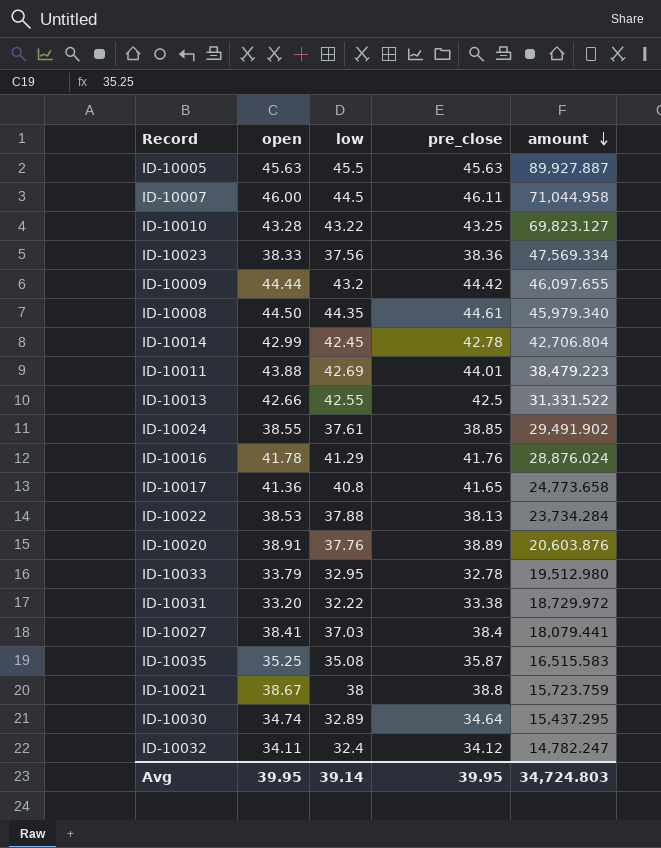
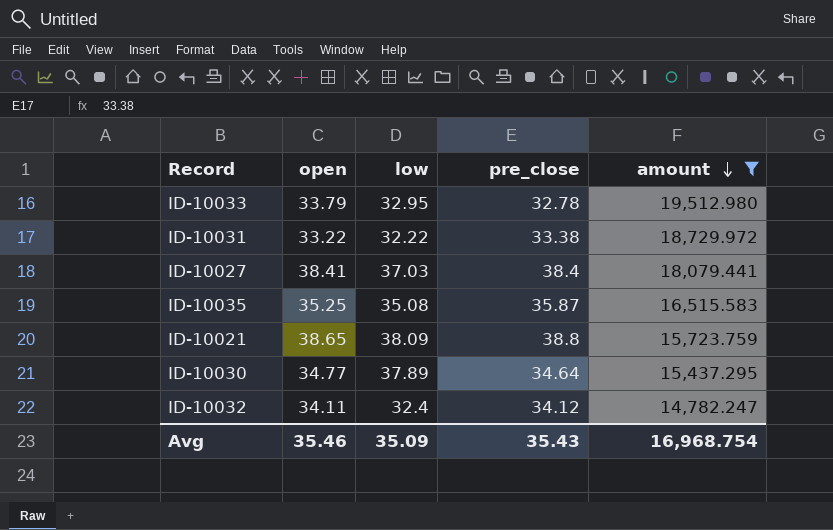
filter: none -> amount <= 19,512.980
ID-10031 | open: 33.20 -> 33.22
ID-10021 | open: 38.67 -> 38.65
ID-10021 | low: 38 -> 38.09
ID-10030 | open: 34.74 -> 34.77
ID-10030 | low: 32.89 -> 37.89
Avg | open: 39.95 -> 35.46
Avg | low: 39.14 -> 35.09
Avg | pre_close: 39.95 -> 35.43
Avg | amount: 34,724.803 -> 16,968.754

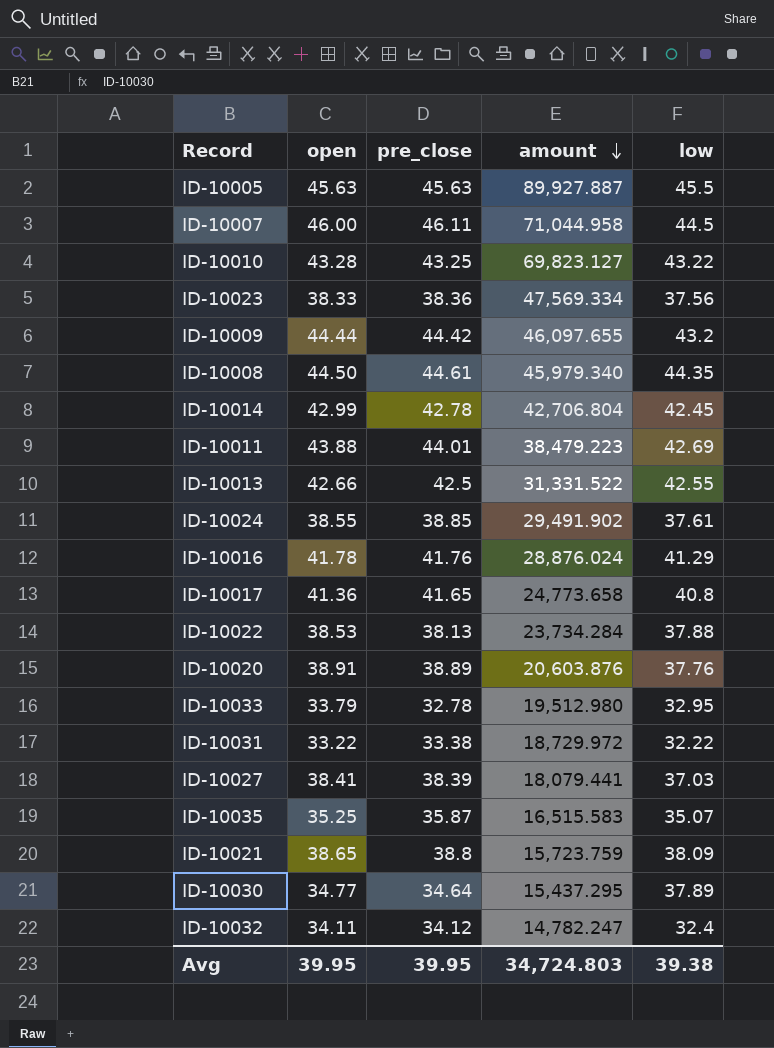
filter: amount <= 19,512.980 -> none
column low | position: 3 -> 5
ID-10027 | pre_close: 38.4 -> 38.39
ID-10035 | low: 35.08 -> 35.07
Avg | open: 35.46 -> 39.95
Avg | pre_close: 35.43 -> 39.95
Avg | amount: 16,968.754 -> 34,724.803
Avg | low: 35.09 -> 39.38

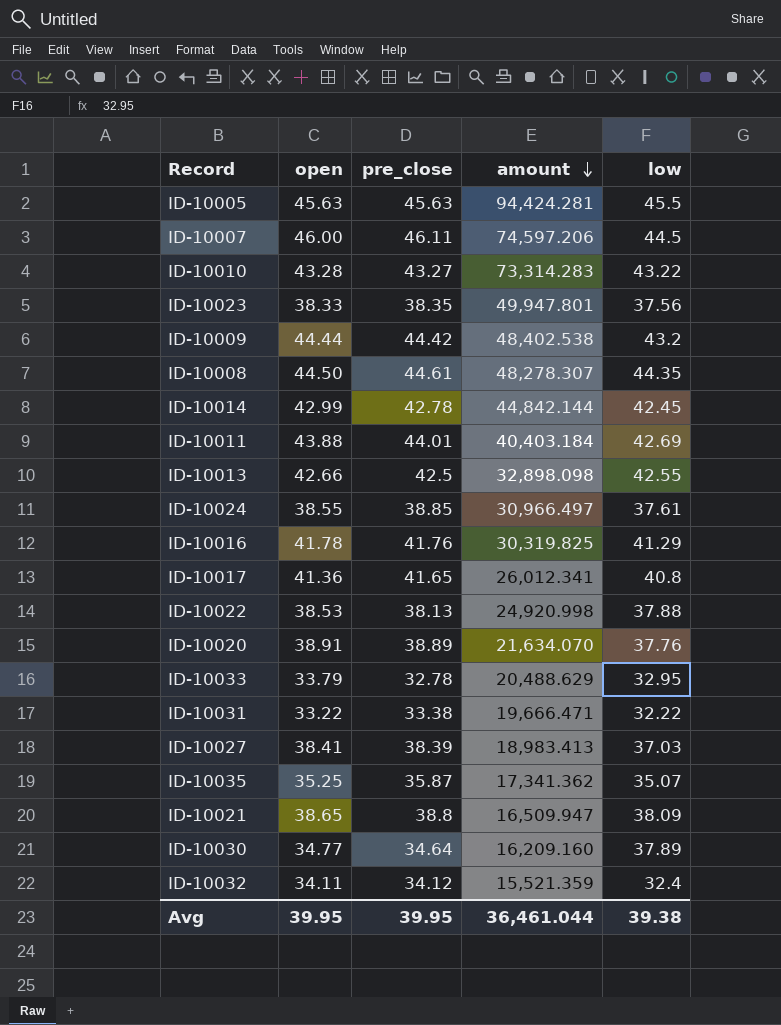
ID-10005 | amount: 89,927.887 -> 94,424.281
ID-10007 | amount: 71,044.958 -> 74,597.206
ID-10010 | pre_close: 43.25 -> 43.27
ID-10010 | amount: 69,823.127 -> 73,314.283
ID-10023 | pre_close: 38.36 -> 38.35
ID-10023 | amount: 47,569.334 -> 49,947.801
ID-10009 | amount: 46,097.655 -> 48,402.538
ID-10008 | amount: 45,979.340 -> 48,278.307
ID-10014 | amount: 42,706.804 -> 44,842.144
ID-10011 | amount: 38,479.223 -> 40,403.184
ID-10013 | amount: 31,331.522 -> 32,898.098
ID-10024 | amount: 29,491.902 -> 30,966.497
ID-10016 | amount: 28,876.024 -> 30,319.825
ID-10017 | amount: 24,773.658 -> 26,012.341
ID-10022 | amount: 23,734.284 -> 24,920.998
ID-10020 | amount: 20,603.876 -> 21,634.070
ID-10033 | amount: 19,512.980 -> 20,488.629
ID-10031 | amount: 18,729.972 -> 19,666.471
ID-10027 | amount: 18,079.441 -> 18,983.413
ID-10035 | amount: 16,515.583 -> 17,341.362
ID-10021 | amount: 15,723.759 -> 16,509.947
ID-10030 | amount: 15,437.295 -> 16,209.160
ID-10032 | amount: 14,782.247 -> 15,521.359
Avg | amount: 34,724.803 -> 36,461.044

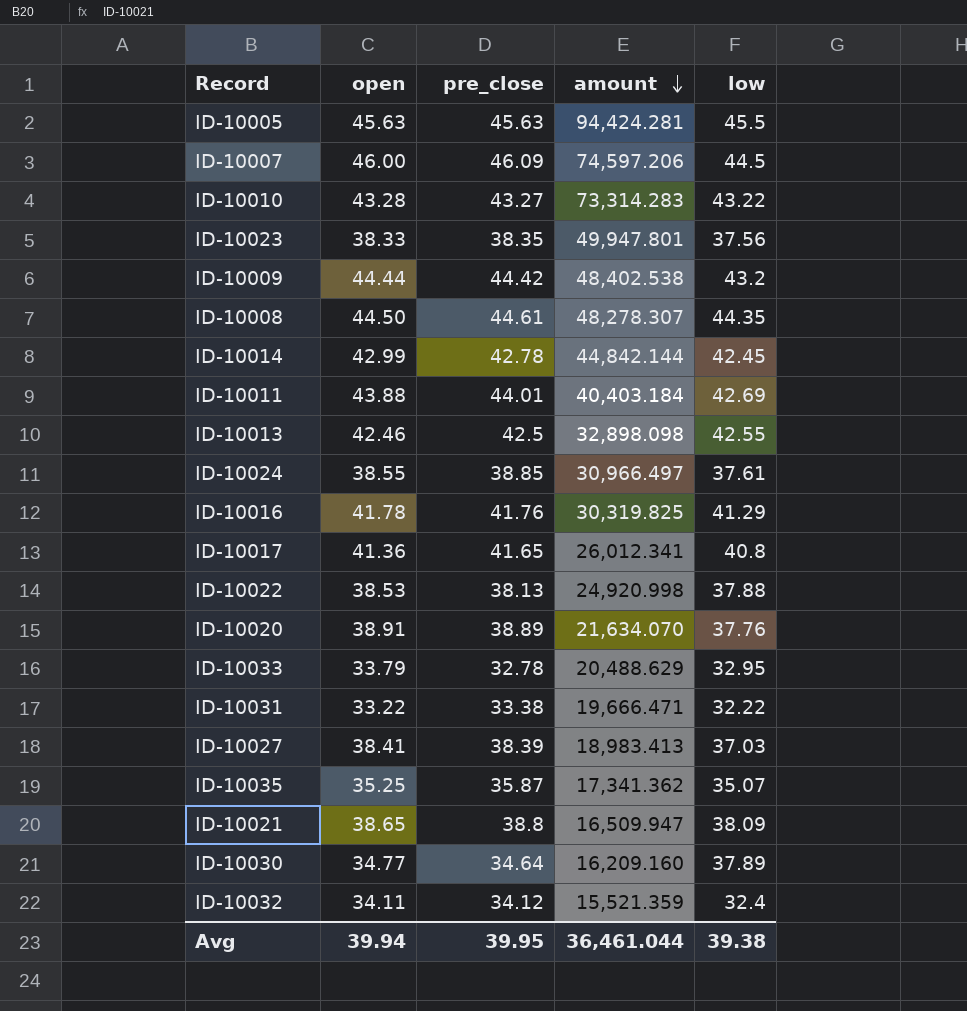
ID-10007 | pre_close: 46.11 -> 46.09
ID-10013 | open: 42.66 -> 42.46
Avg | open: 39.95 -> 39.94

